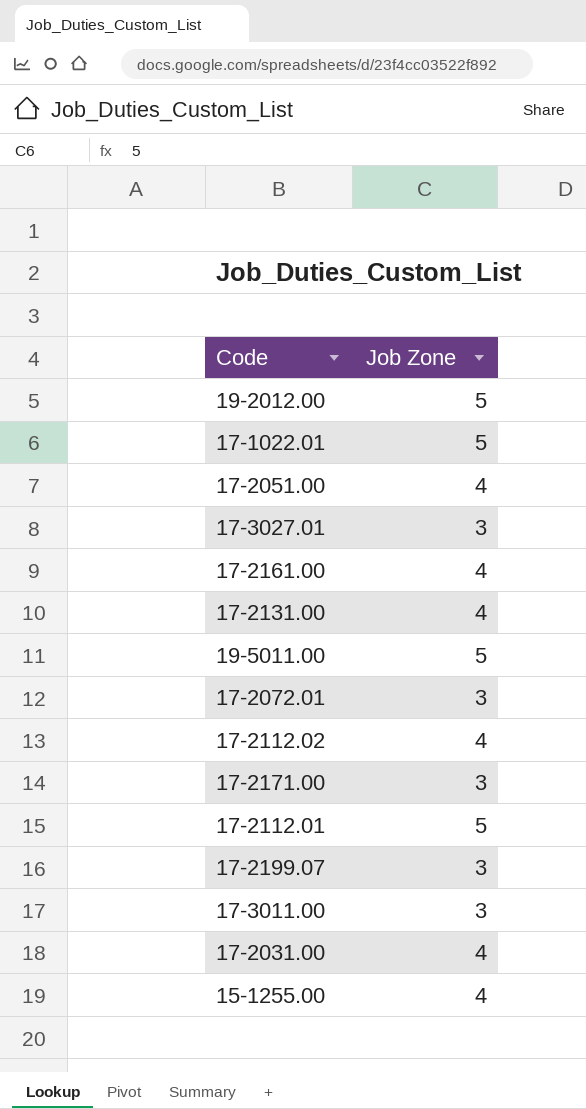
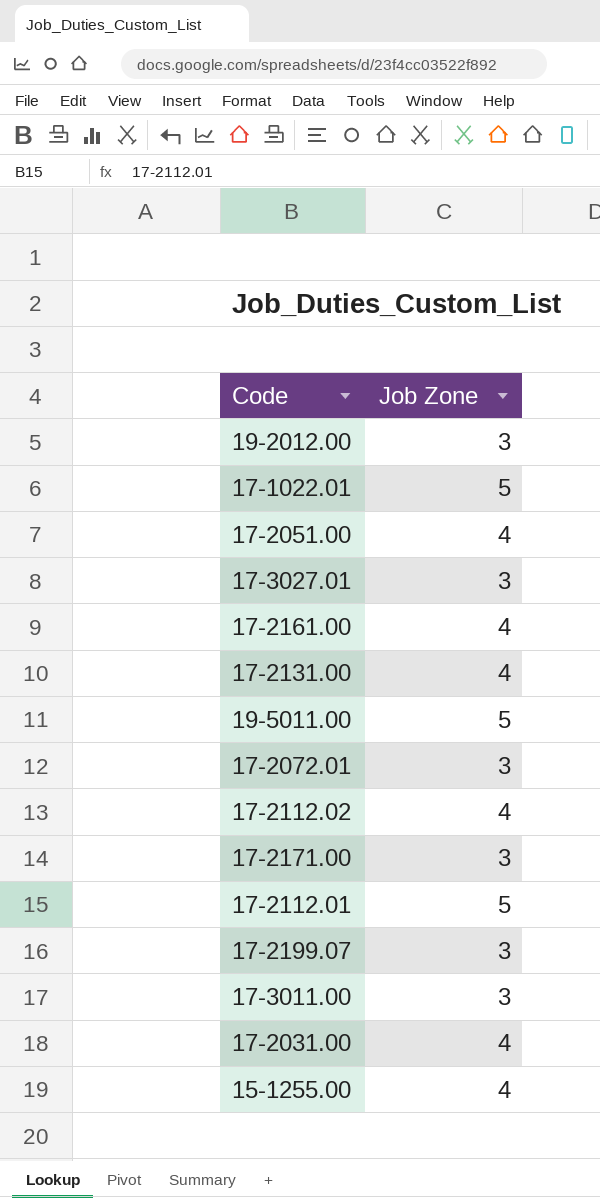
19-2012.00 | Job Zone: 5 -> 3

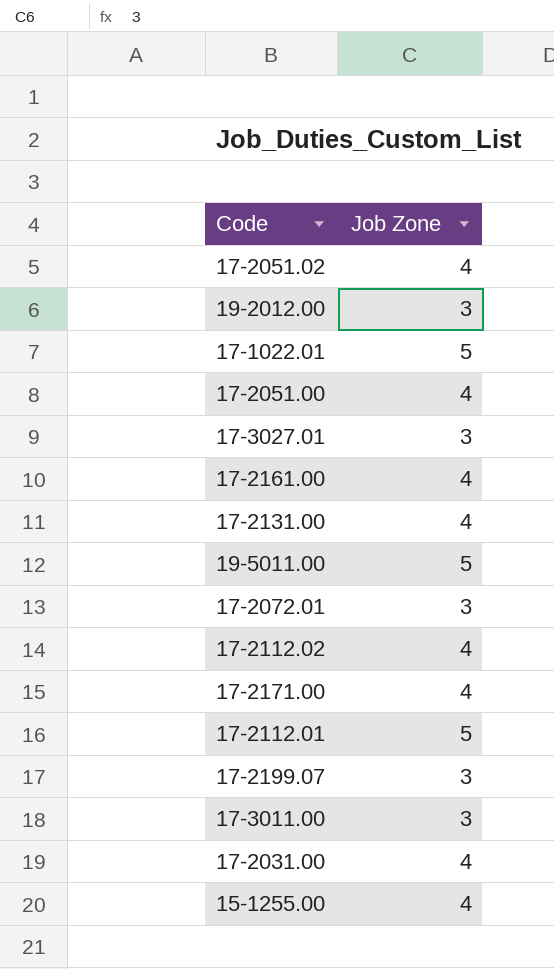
row 17-2051.02: none -> 4
17-2171.00 | Job Zone: 3 -> 4

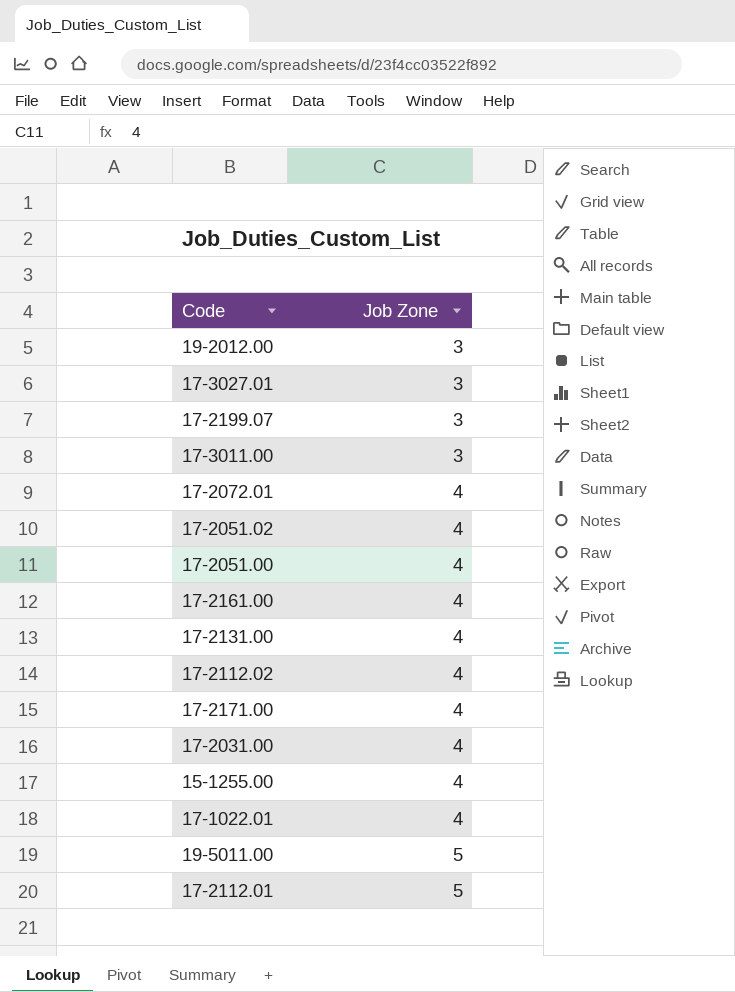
row order: none -> Job Zone ascending
17-2072.01 | Job Zone: 3 -> 4
17-1022.01 | Job Zone: 5 -> 4

